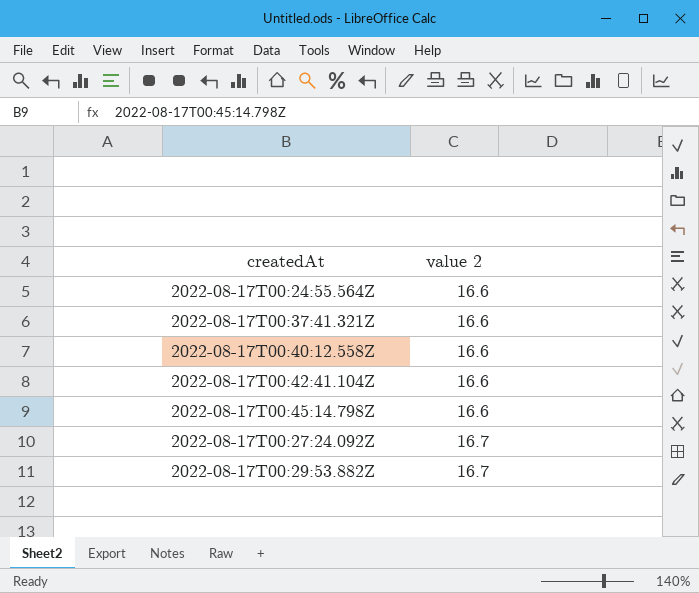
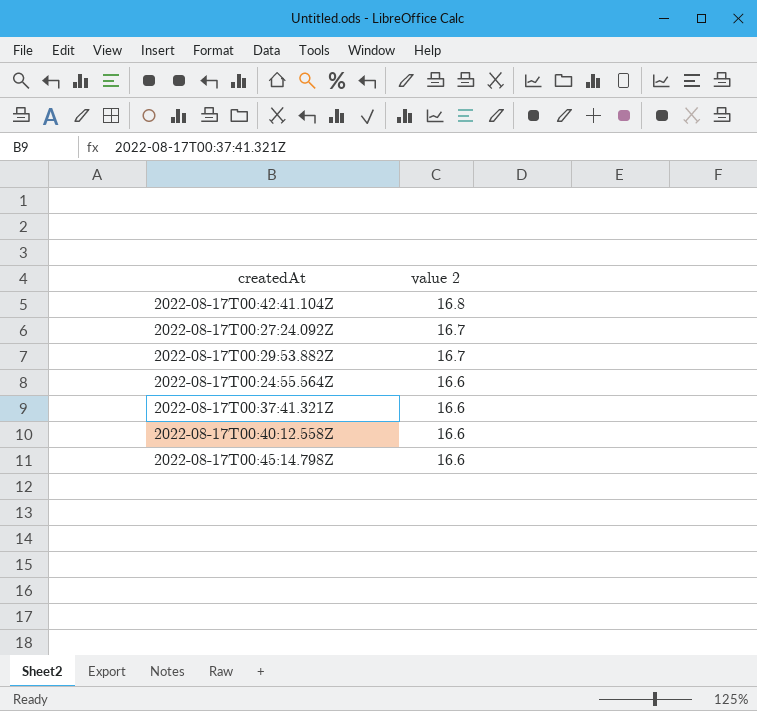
row order: value 2 ascending -> value 2 descending
2022-08-17T00:42:41.104Z | value 2: 16.6 -> 16.8

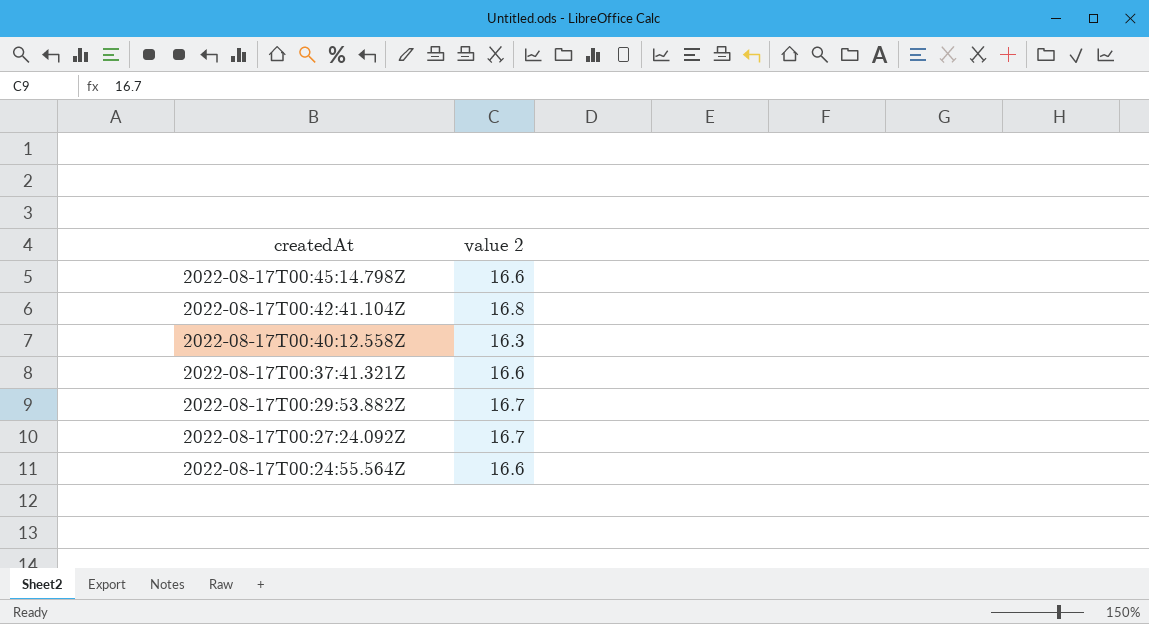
row order: value 2 descending -> createdAt descending
2022-08-17T00:40:12.558Z | value 2: 16.6 -> 16.3

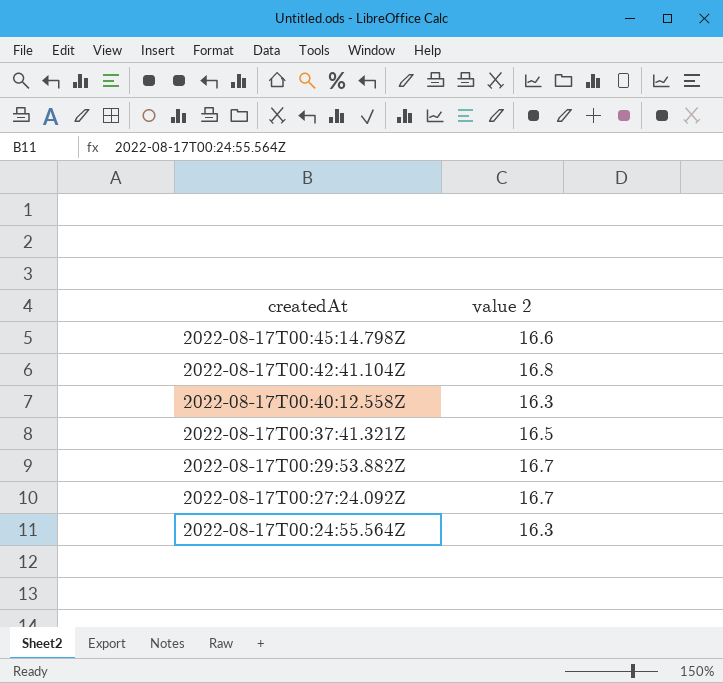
2022-08-17T00:37:41.321Z | value 2: 16.6 -> 16.5
2022-08-17T00:24:55.564Z | value 2: 16.6 -> 16.3

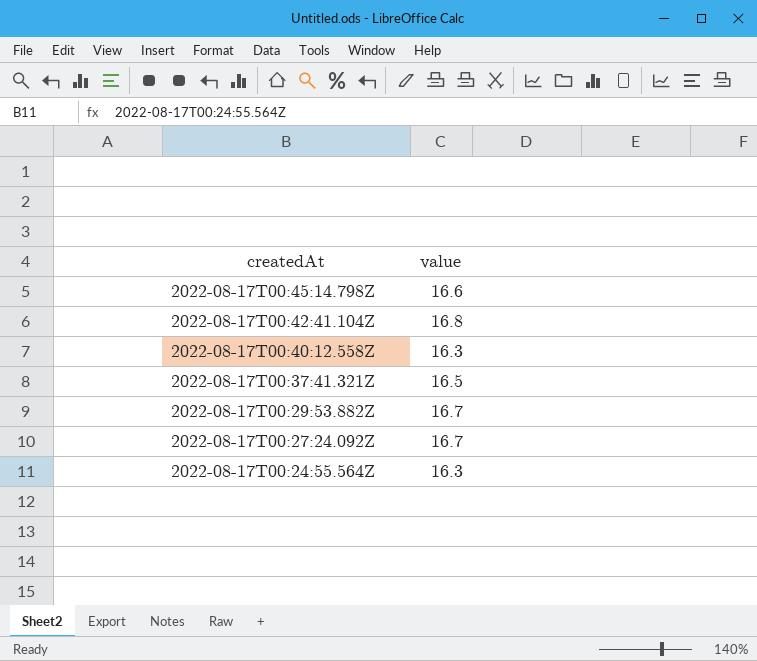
column name: value 2 -> value

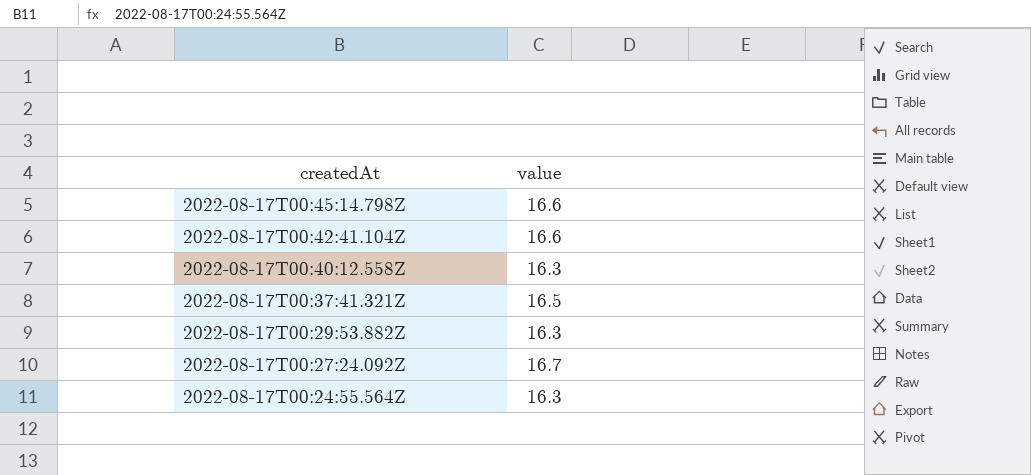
2022-08-17T00:42:41.104Z | value: 16.8 -> 16.6
2022-08-17T00:29:53.882Z | value: 16.7 -> 16.3

